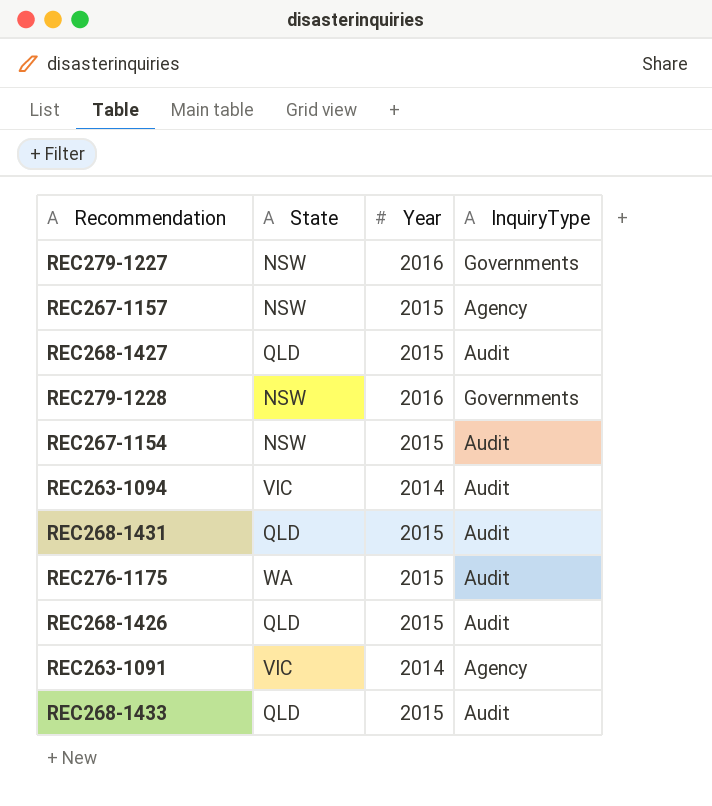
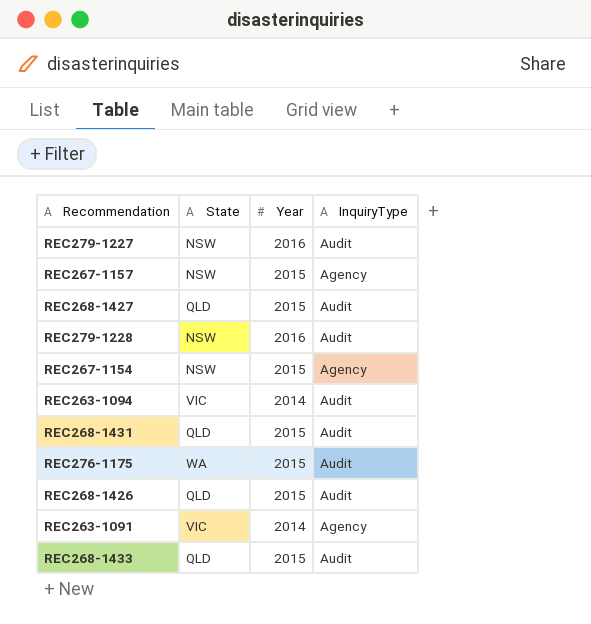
REC279-1227 | InquiryType: Governments -> Audit
REC279-1228 | InquiryType: Governments -> Audit
REC267-1154 | InquiryType: Audit -> Agency

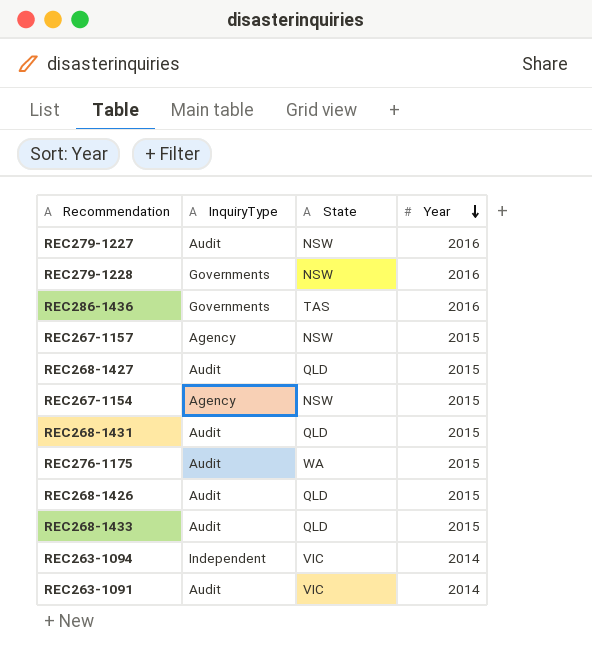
row order: none -> Year descending
column InquiryType | position: 4 -> 2
REC279-1228 | InquiryType: Audit -> Governments
row REC286-1436: none -> Governments | TAS | 2016
REC263-1094 | InquiryType: Audit -> Independent
REC263-1091 | InquiryType: Agency -> Audit

